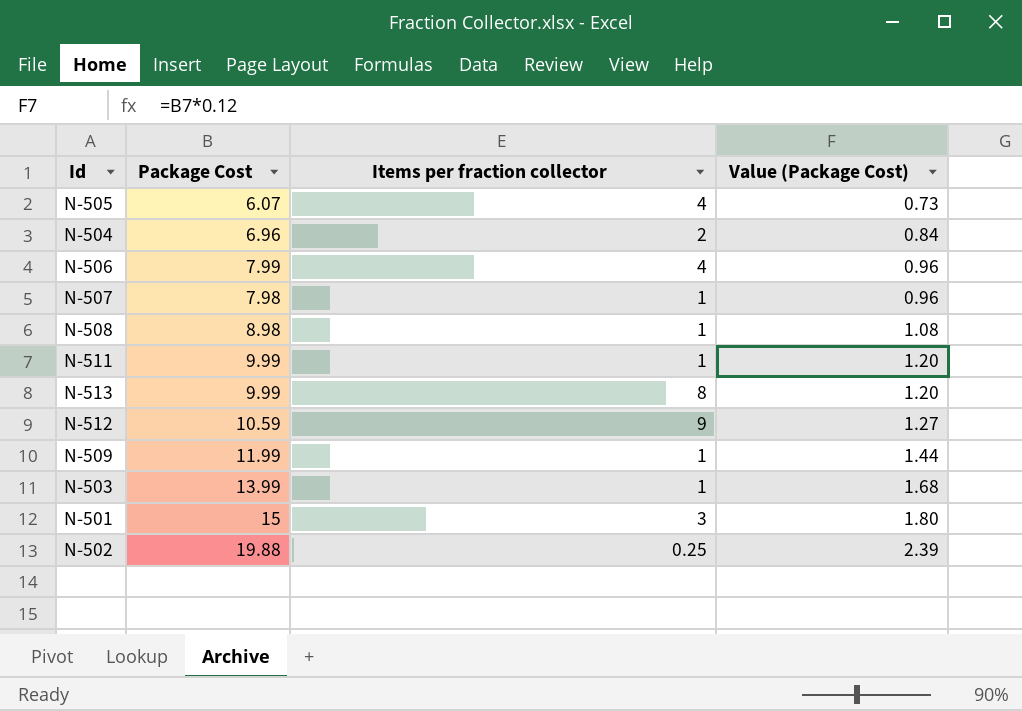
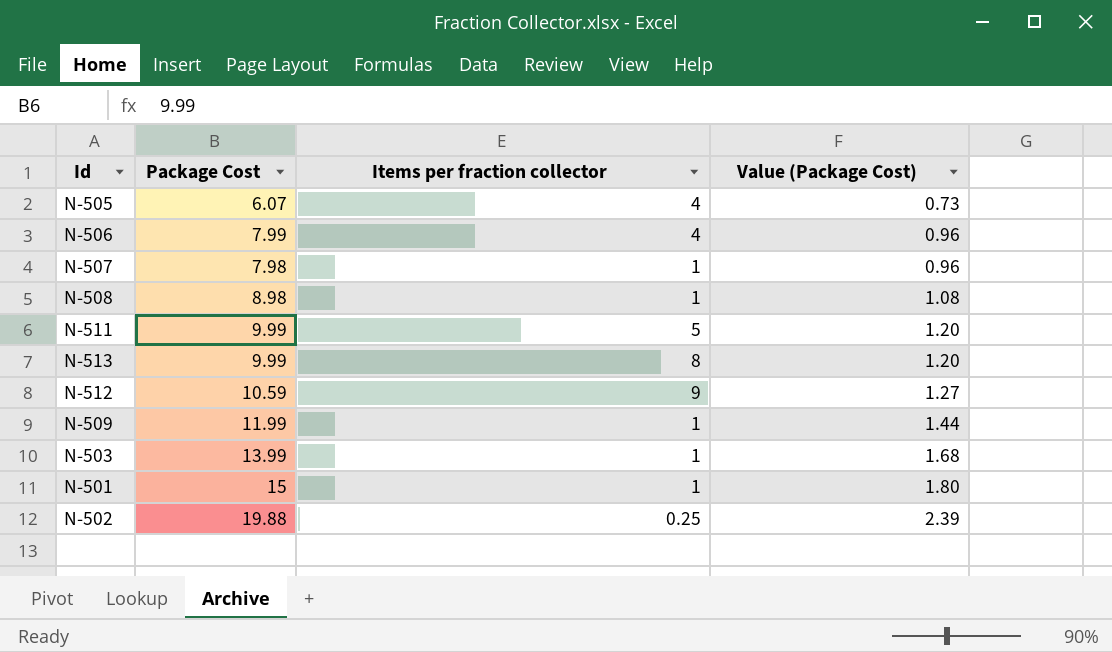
row N-504: 6.96 | 2 | 0.84 -> none
N-511 | Items per fraction collector: 1 -> 5
N-501 | Items per fraction collector: 3 -> 1

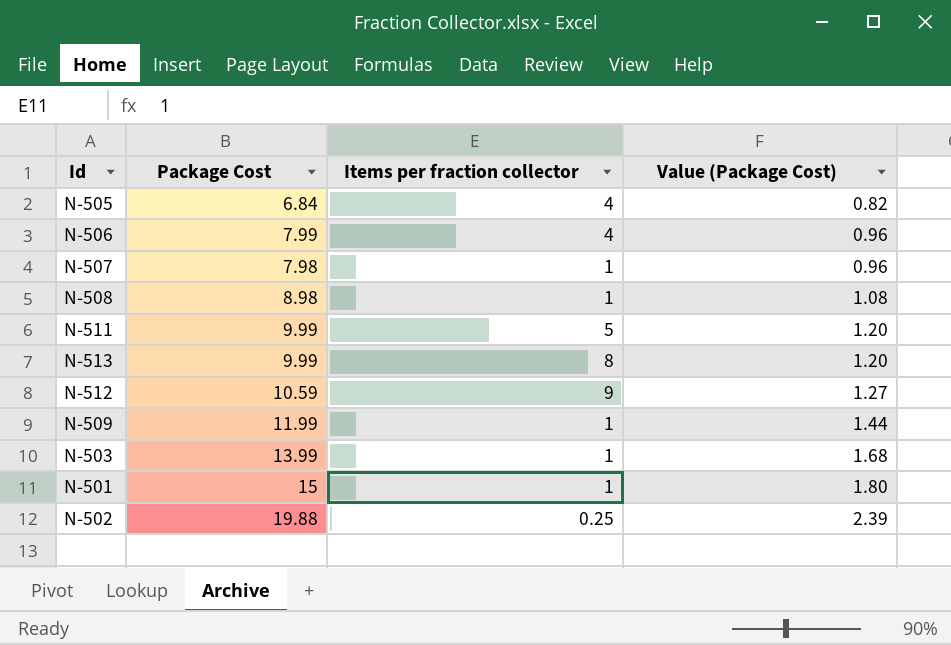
N-505 | Package Cost: 6.07 -> 6.84
N-505 | Value (Package Cost): 0.73 -> 0.82

